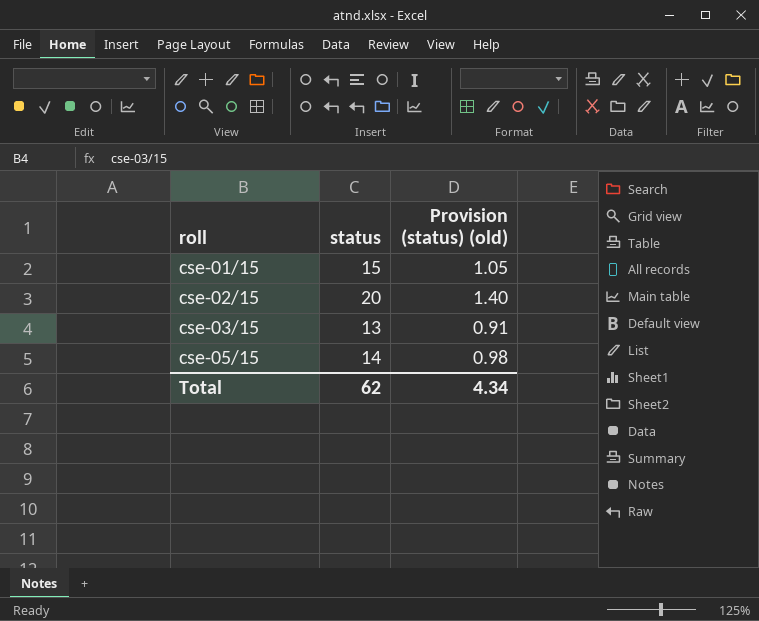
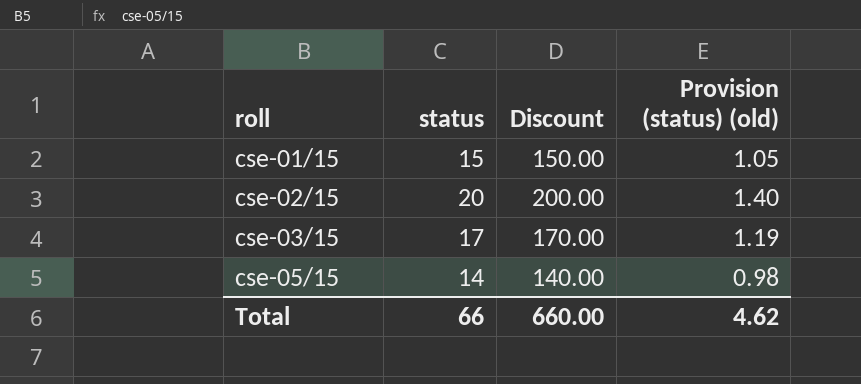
column Discount | formula: none -> [status] * 10
cse-03/15 | status: 13 -> 17
cse-03/15 | Provision (status) (old): 0.91 -> 1.19
Total | status: 62 -> 66
Total | Provision (status) (old): 4.34 -> 4.62

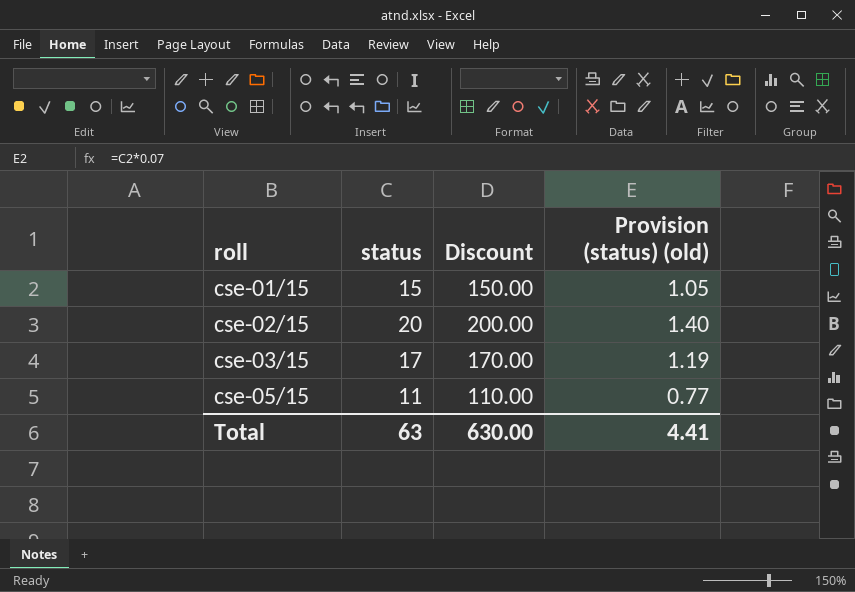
cse-05/15 | status: 14 -> 11
cse-05/15 | Discount: 140.00 -> 110.00
cse-05/15 | Provision (status) (old): 0.98 -> 0.77
Total | status: 66 -> 63
Total | Discount: 660.00 -> 630.00
Total | Provision (status) (old): 4.62 -> 4.41

